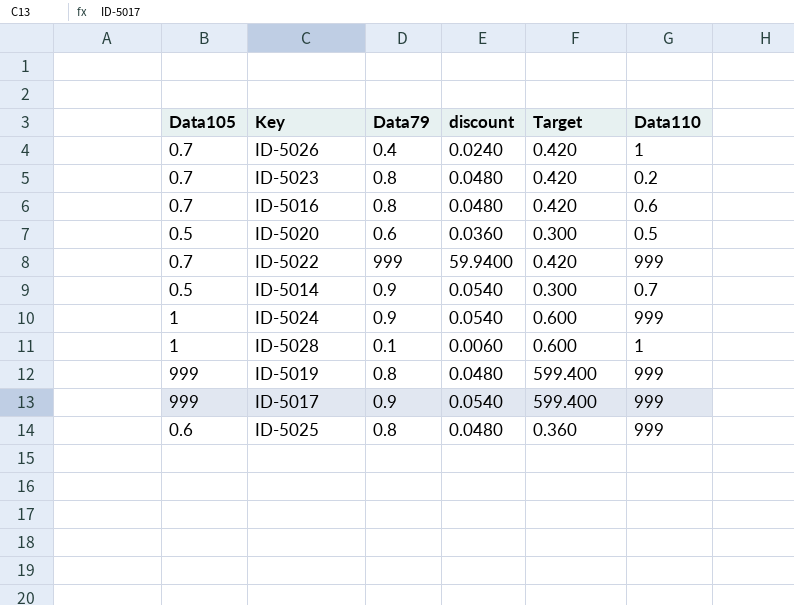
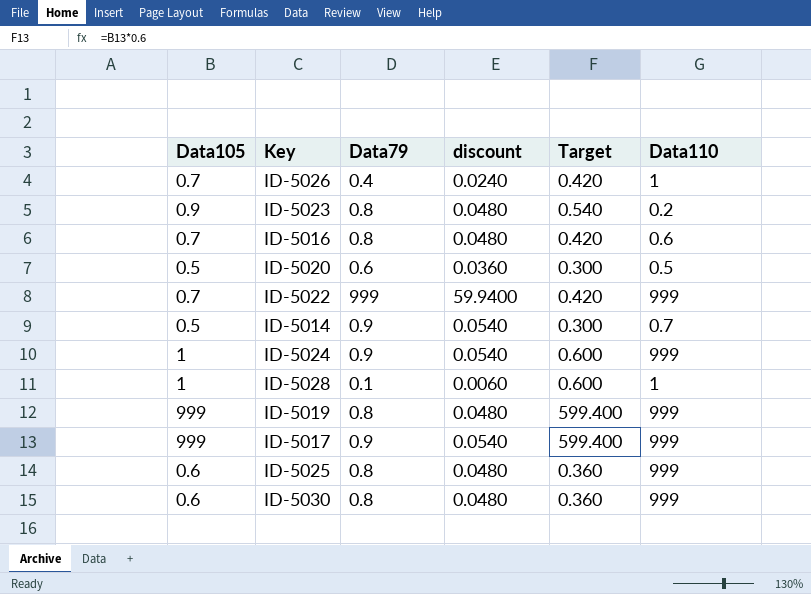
ID-5023 | Data105: 0.7 -> 0.9
ID-5023 | Target: 0.420 -> 0.540
row ID-5030: none -> 0.6 | 0.8 | 0.0480 | 0.360 | 999

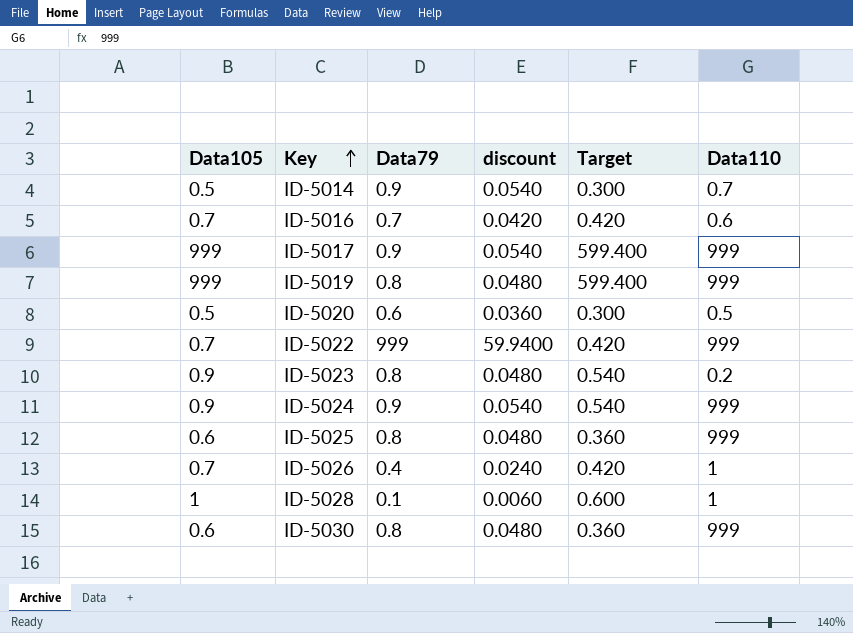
row order: none -> Key ascending
ID-5016 | Data79: 0.8 -> 0.7
ID-5016 | discount: 0.0480 -> 0.0420
ID-5024 | Data105: 1 -> 0.9
ID-5024 | Target: 0.600 -> 0.540

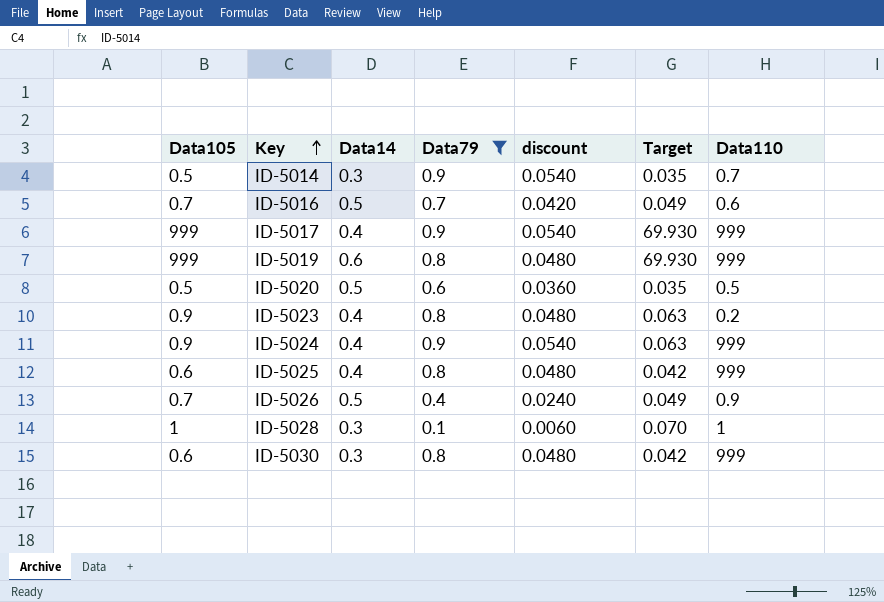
filter: none -> Data79 != 999
column Data14 | position: none -> 3
column Target | formula: [Data105] * 0.6 -> [Data105] * 0.07
ID-5026 | Data110: 1 -> 0.9

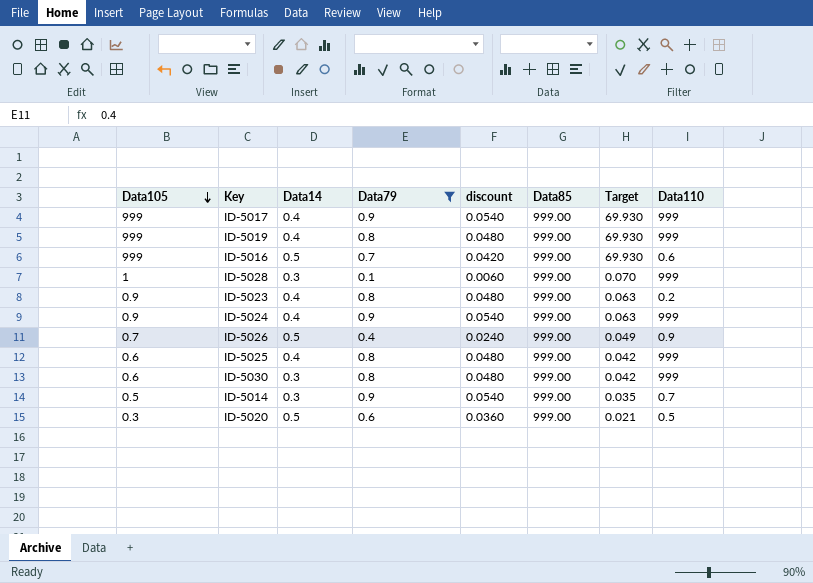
row order: Key ascending -> Data105 descending
column Data85 | position: none -> 6
ID-5019 | Data14: 0.6 -> 0.4
ID-5016 | Data105: 0.7 -> 999
ID-5016 | Target: 0.049 -> 69.930
ID-5028 | Data110: 1 -> 999
ID-5020 | Data105: 0.5 -> 0.3
ID-5020 | Target: 0.035 -> 0.021

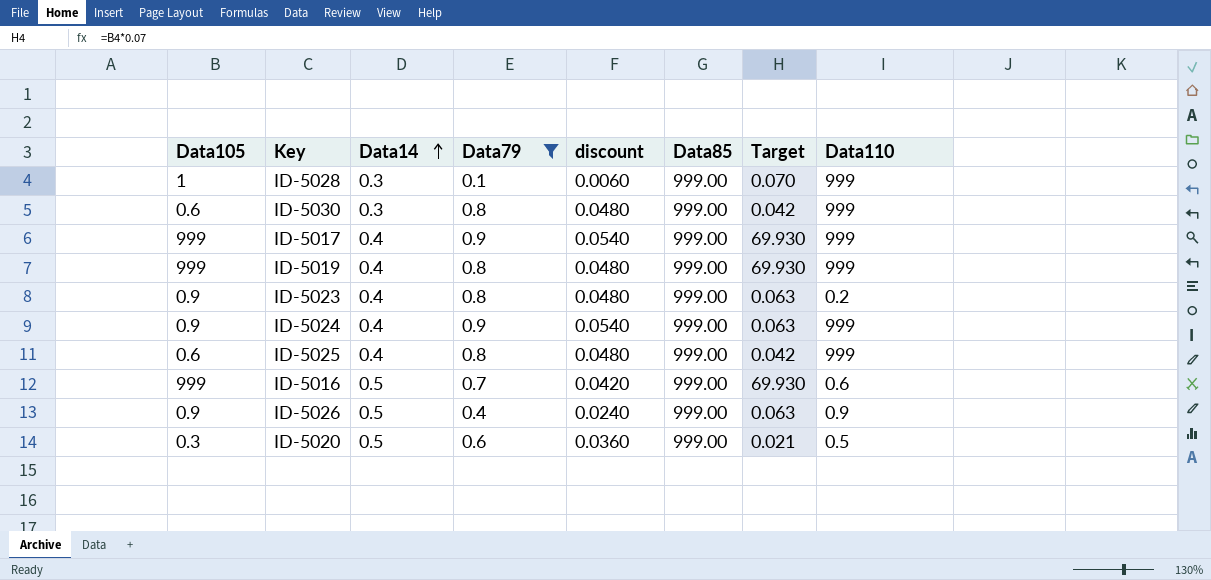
row order: Data105 descending -> Data14 ascending
row ID-5014: 0.5 | 0.3 | 0.9 | 0.0540 | 999.00 | 0.035 | 0.7 -> none
ID-5026 | Data105: 0.7 -> 0.9
ID-5026 | Target: 0.049 -> 0.063

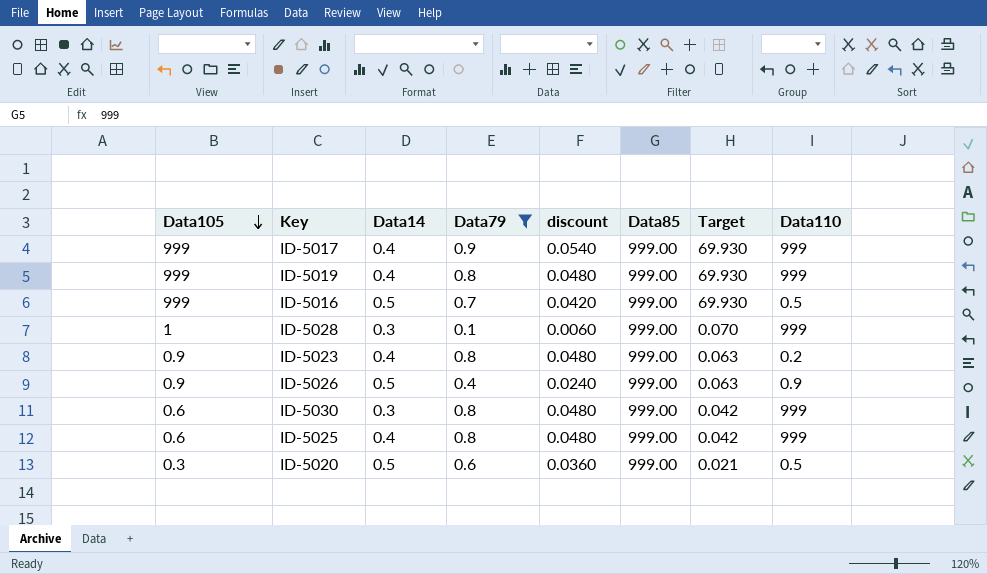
row order: Data14 ascending -> Data105 descending
row ID-5024: 0.9 | 0.4 | 0.9 | 0.0540 | 999.00 | 0.063 | 999 -> none
ID-5016 | Data110: 0.6 -> 0.5

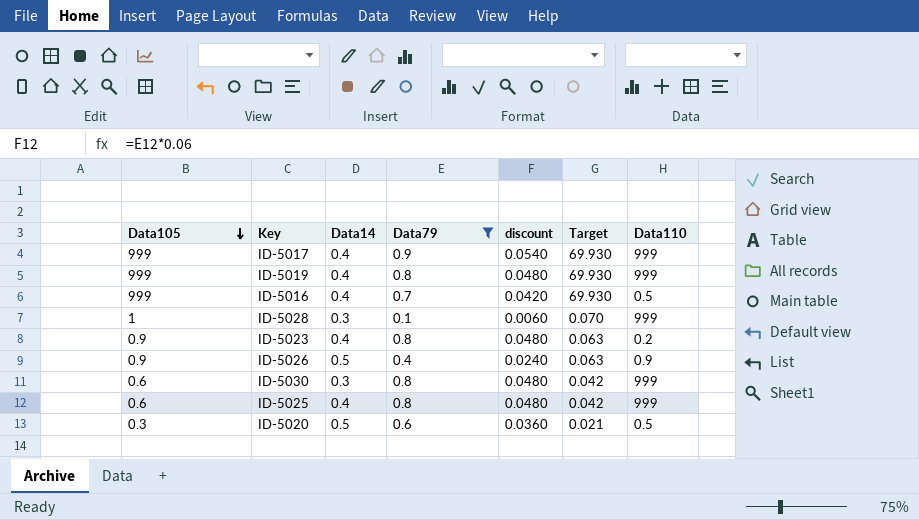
column Data85 | position: 6 -> none
ID-5016 | Data14: 0.5 -> 0.4

